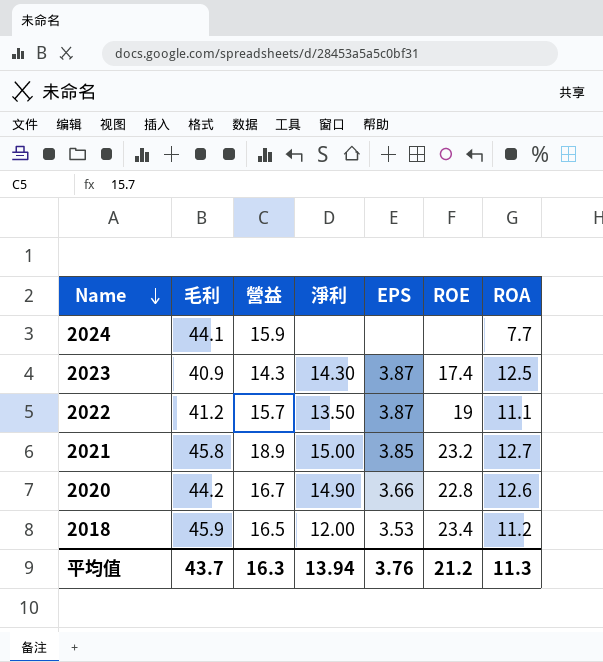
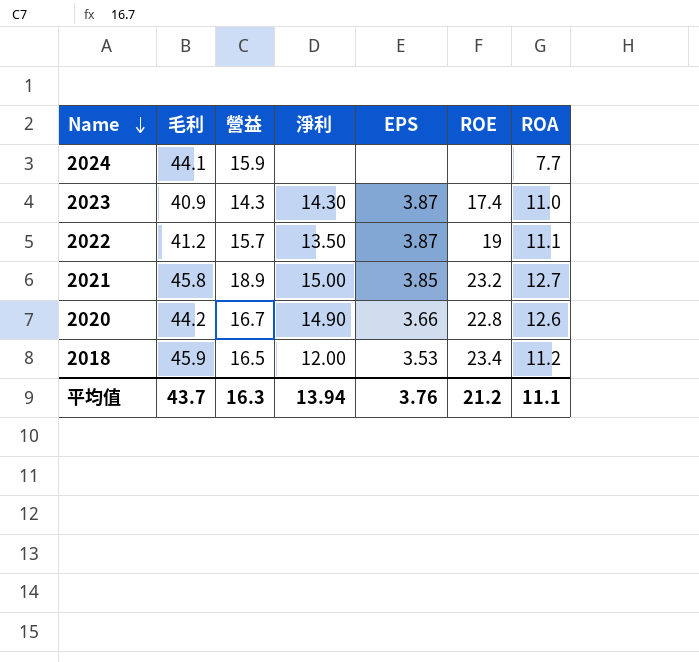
2023 | ROA: 12.5 -> 11.0
平均值 | ROA: 11.3 -> 11.1

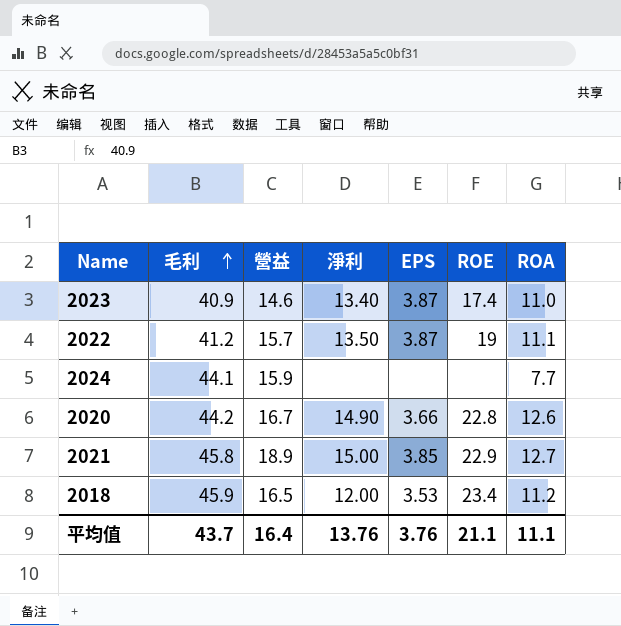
row order: Name descending -> 毛利 ascending
2023 | 營益: 14.3 -> 14.6
2023 | 淨利: 14.30 -> 13.40
2021 | ROE: 23.2 -> 22.9
平均值 | 營益: 16.3 -> 16.4
平均值 | 淨利: 13.94 -> 13.76
平均值 | ROE: 21.2 -> 21.1

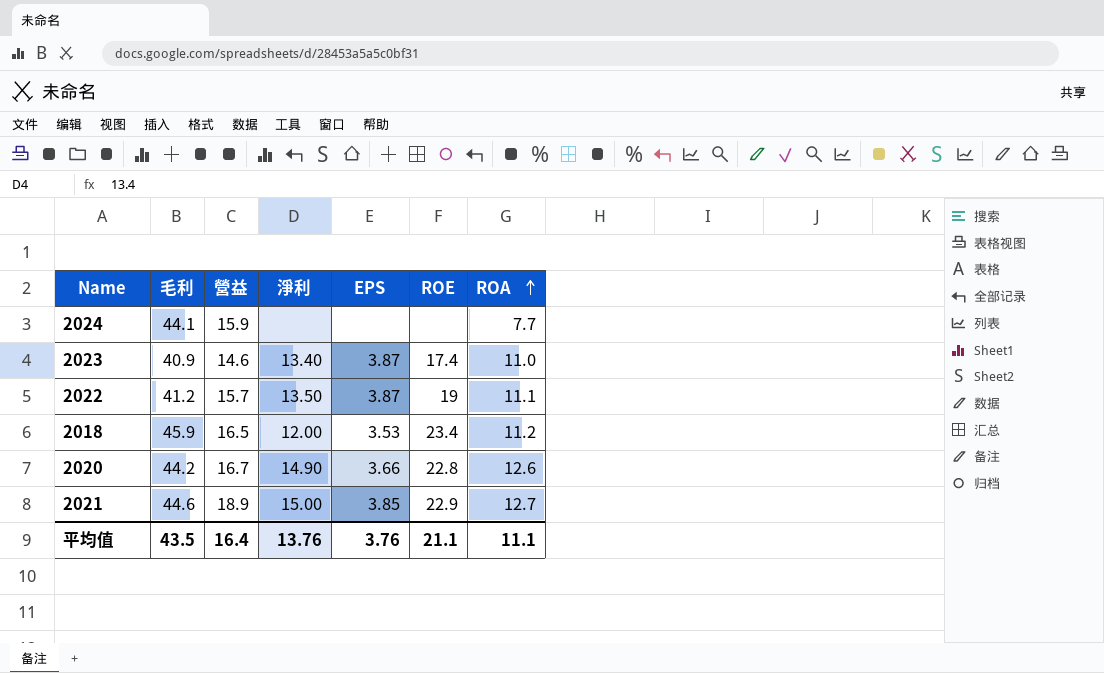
row order: 毛利 ascending -> ROA ascending
2021 | 毛利: 45.8 -> 44.6
平均值 | 毛利: 43.7 -> 43.5

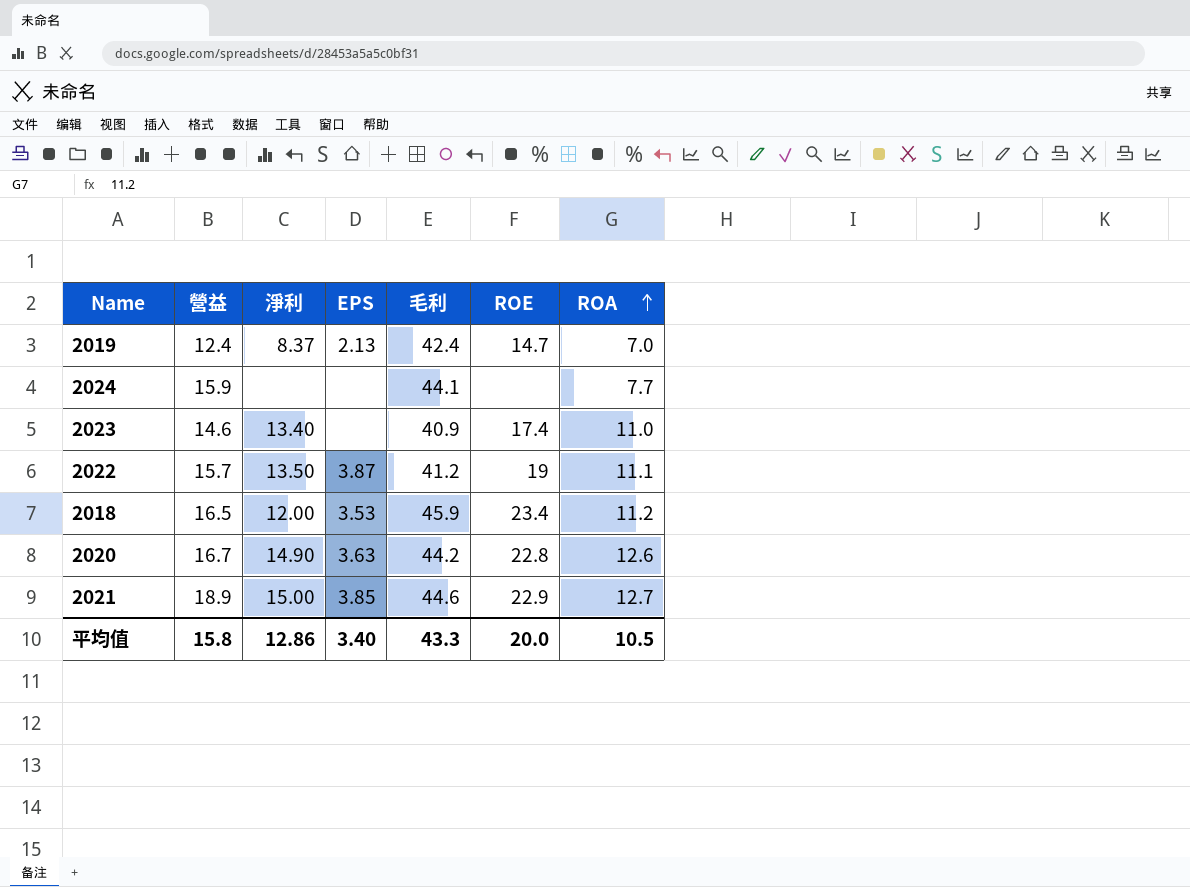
column 毛利 | position: 2 -> 5
row 2019: none -> 12.4 | 8.37 | 2.13 | 42.4 | 14.7 | 7.0
2023 | EPS: 3.87 -> none
2020 | EPS: 3.66 -> 3.63
平均值 | 營益: 16.4 -> 15.8
平均值 | 淨利: 13.76 -> 12.86
平均值 | EPS: 3.76 -> 3.40
平均值 | 毛利: 43.5 -> 43.3
平均值 | ROE: 21.1 -> 20.0
平均值 | ROA: 11.1 -> 10.5

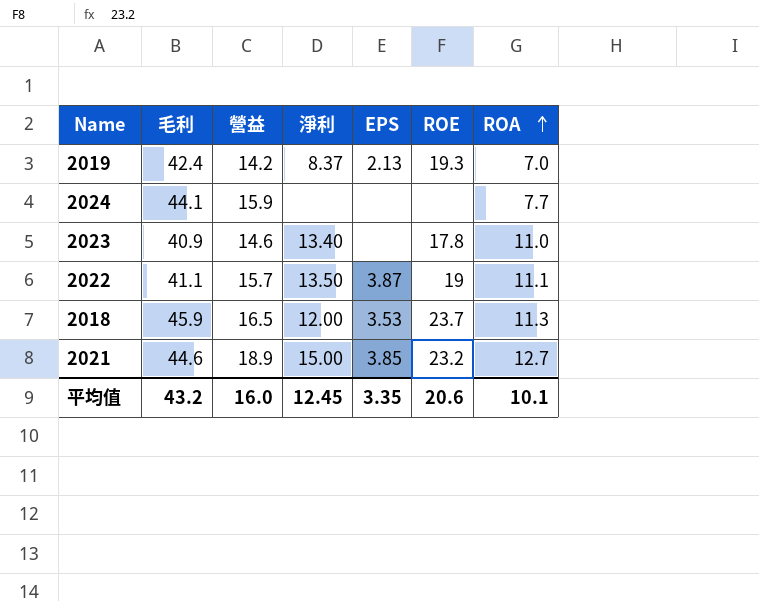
column 毛利 | position: 5 -> 2
row 2020: 16.7 | 14.90 | 3.63 | 44.2 | 22.8 | 12.6 -> none
2019 | 營益: 12.4 -> 14.2
2019 | ROE: 14.7 -> 19.3
2023 | ROE: 17.4 -> 17.8
2022 | 毛利: 41.2 -> 41.1
2018 | ROE: 23.4 -> 23.7
2018 | ROA: 11.2 -> 11.3
2021 | ROE: 22.9 -> 23.2
平均值 | 毛利: 43.3 -> 43.2
平均值 | 營益: 15.8 -> 16.0
平均值 | 淨利: 12.86 -> 12.45
平均值 | EPS: 3.40 -> 3.35
平均值 | ROE: 20.0 -> 20.6
平均值 | ROA: 10.5 -> 10.1

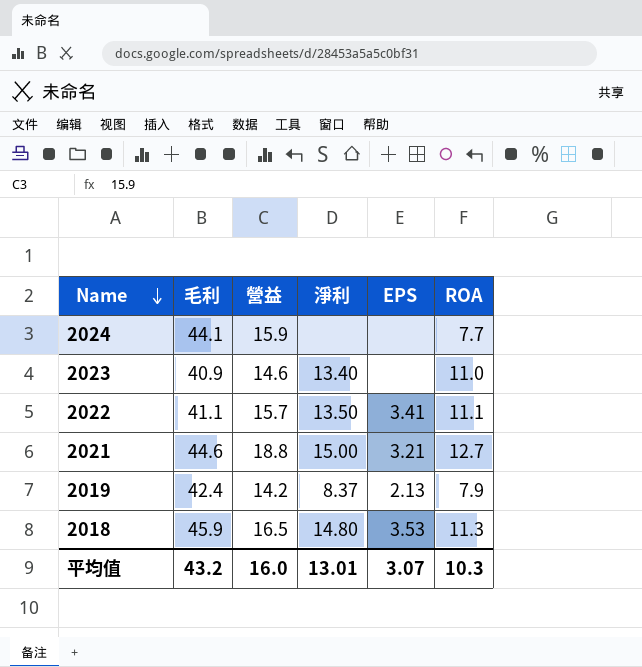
row order: ROA ascending -> Name descending
column ROE | position: 6 -> none
2022 | EPS: 3.87 -> 3.41
2021 | 營益: 18.9 -> 18.8
2021 | EPS: 3.85 -> 3.21
2019 | ROA: 7.0 -> 7.9
2018 | 淨利: 12.00 -> 14.80
平均值 | 淨利: 12.45 -> 13.01
平均值 | EPS: 3.35 -> 3.07
平均值 | ROA: 10.1 -> 10.3

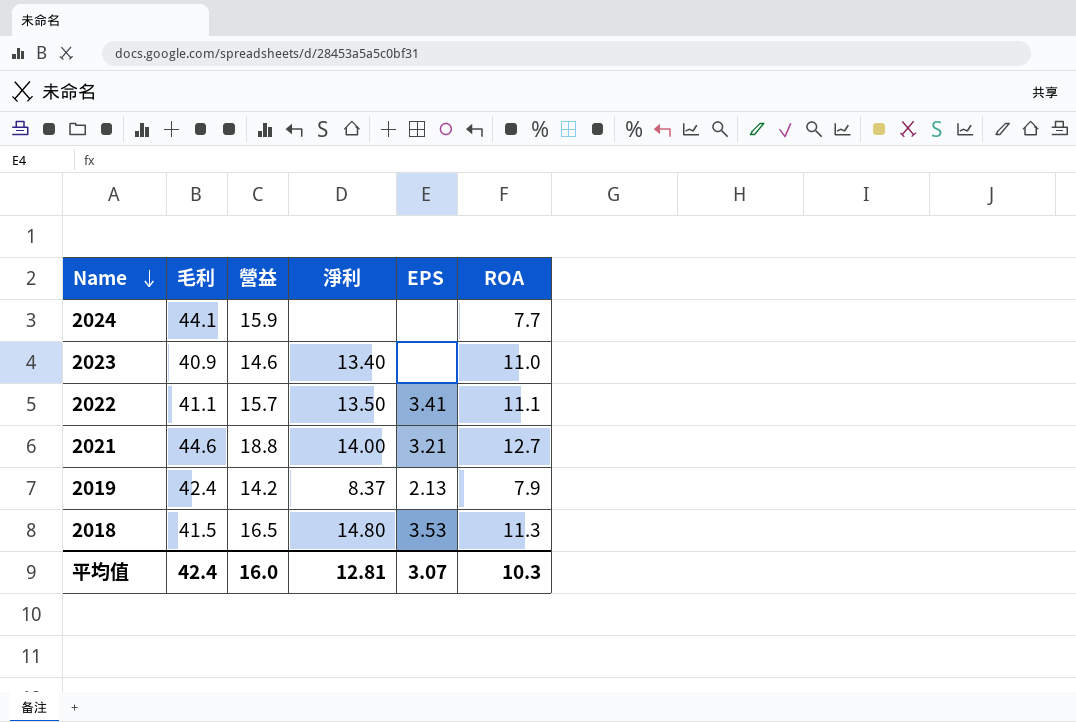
2021 | 淨利: 15.00 -> 14.00
2018 | 毛利: 45.9 -> 41.5
平均值 | 毛利: 43.2 -> 42.4
平均值 | 淨利: 13.01 -> 12.81

